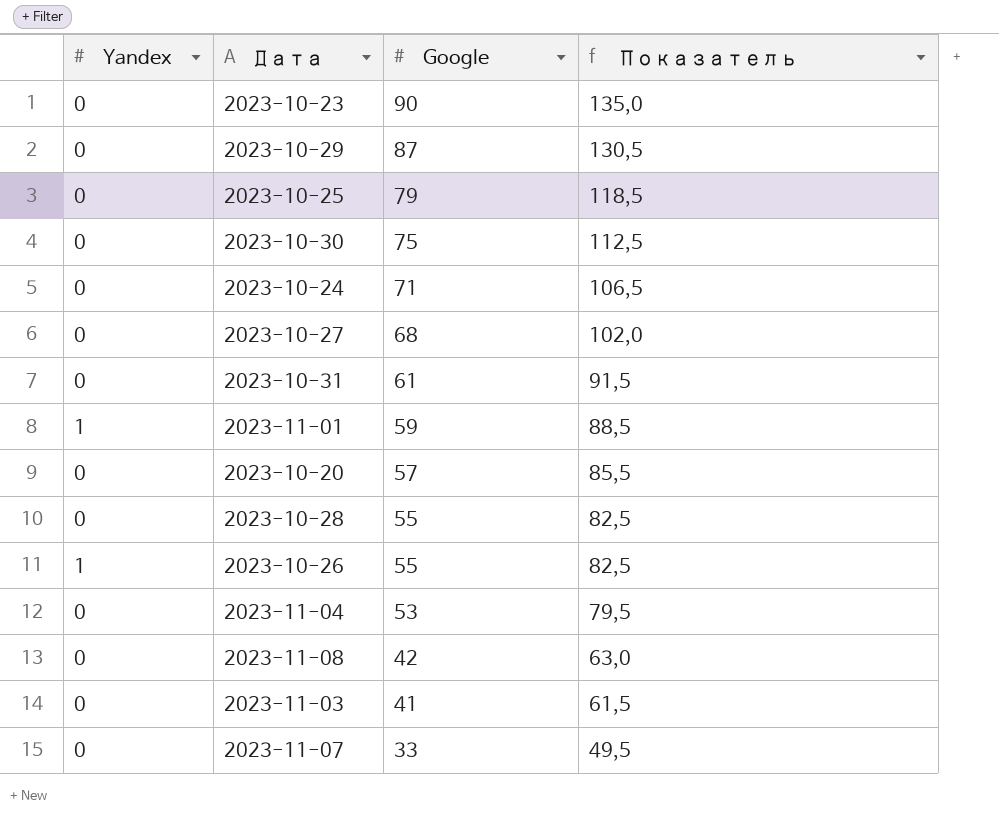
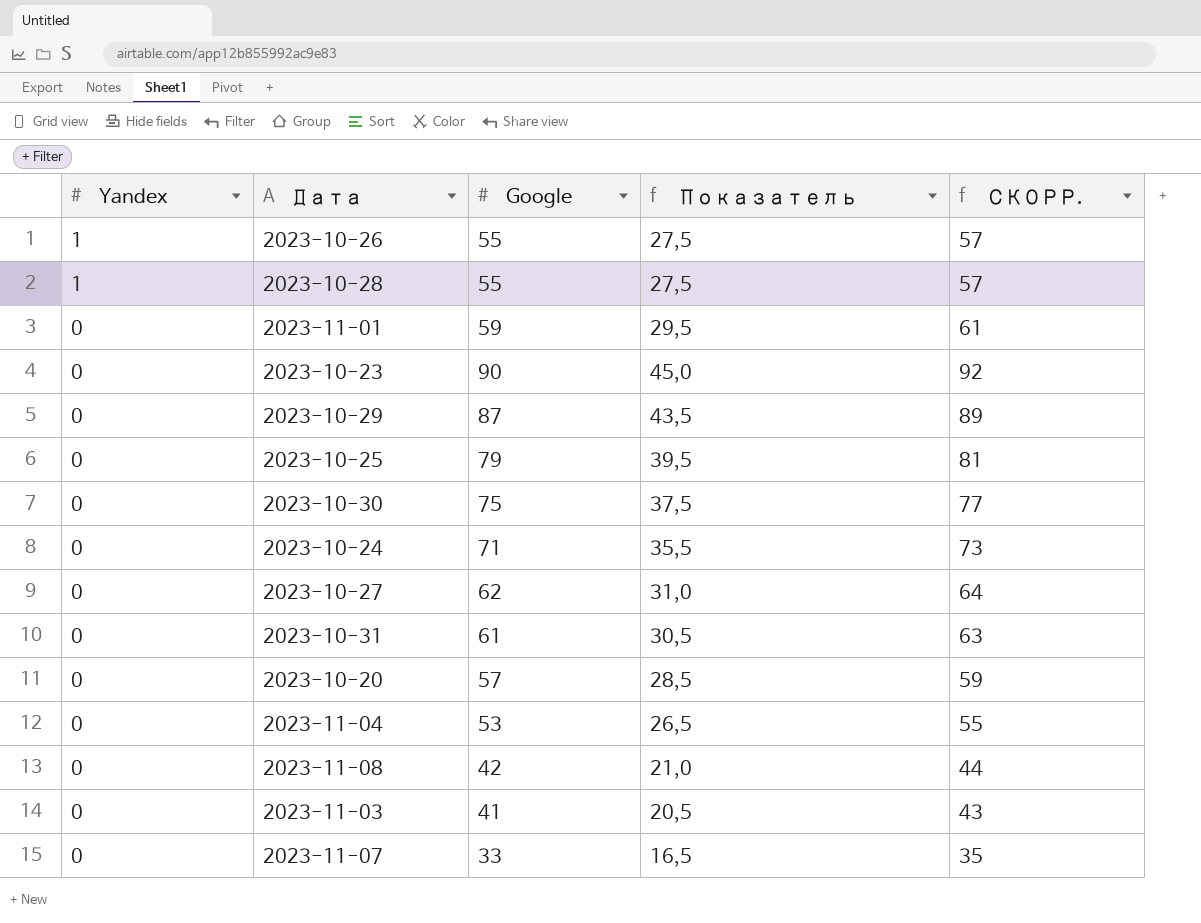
row order: Google descending -> Yandex descending
column Показатель | formula: [Google] * 1,5 -> [Google] * 0,5
column СКОРР. | formula: none -> [Google] + 2
2023-10-28 | Yandex: 0 -> 1
2023-11-01 | Yandex: 1 -> 0
2023-10-27 | Google: 68 -> 62

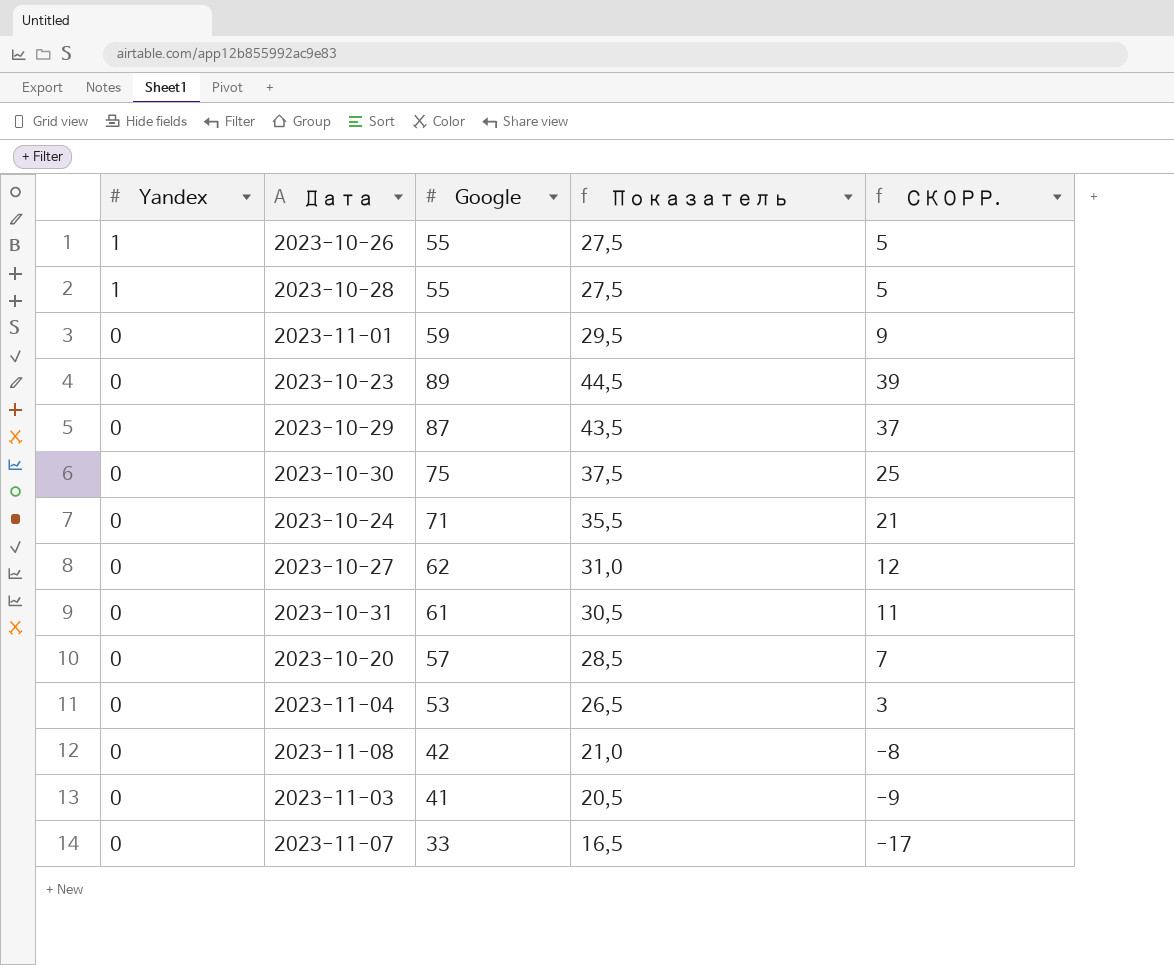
column СКОРР. | formula: [Google] + 2 -> [Google] - 50
row 2023-10-25: 0 | 79 | 39,5 | 81 -> none
2023-10-23 | Google: 90 -> 89
2023-10-23 | Показатель: 45,0 -> 44,5

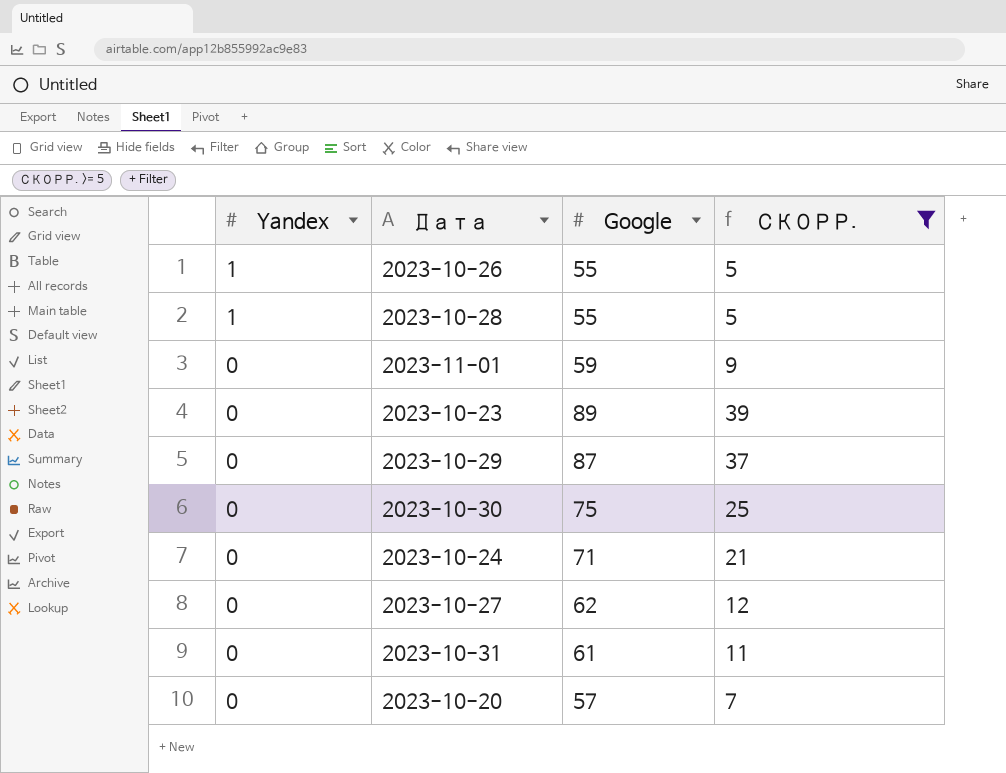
filter: none -> СКОРР. >= 5
column Показатель | formula: [Google] * 0,5 -> none

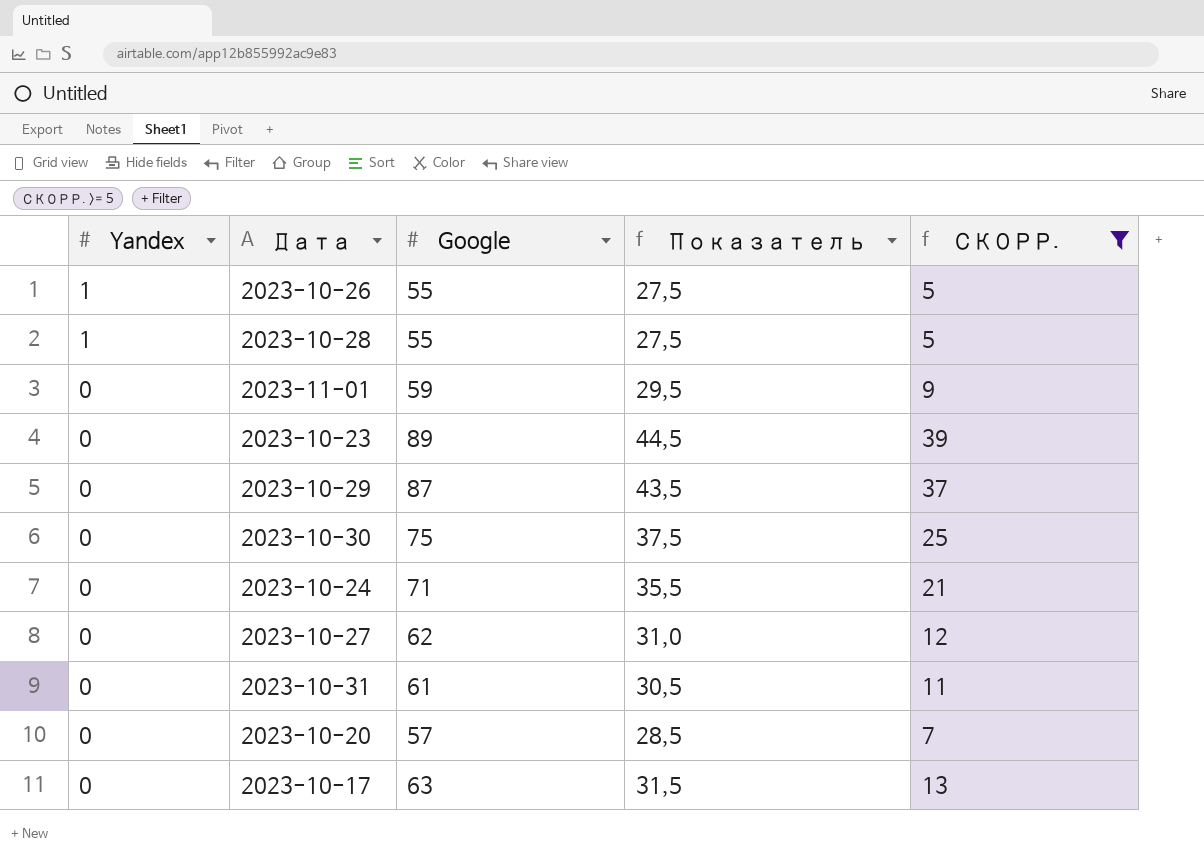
column Показатель | formula: none -> [Google] * 0,5
row 2023-10-17: none -> 0 | 63 | 31,5 | 13

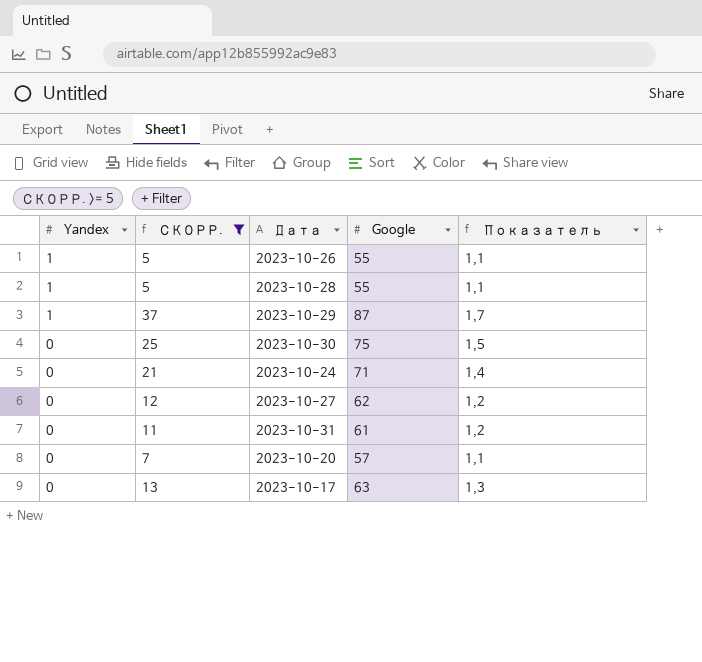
column СКОРР. | position: 5 -> 2
column Показатель | formula: [Google] * 0,5 -> [Google] * 0,02
row 2023-11-01: 0 | 59 | 29,5 | 9 -> none
row 2023-10-23: 0 | 89 | 44,5 | 39 -> none
2023-10-29 | Yandex: 0 -> 1

